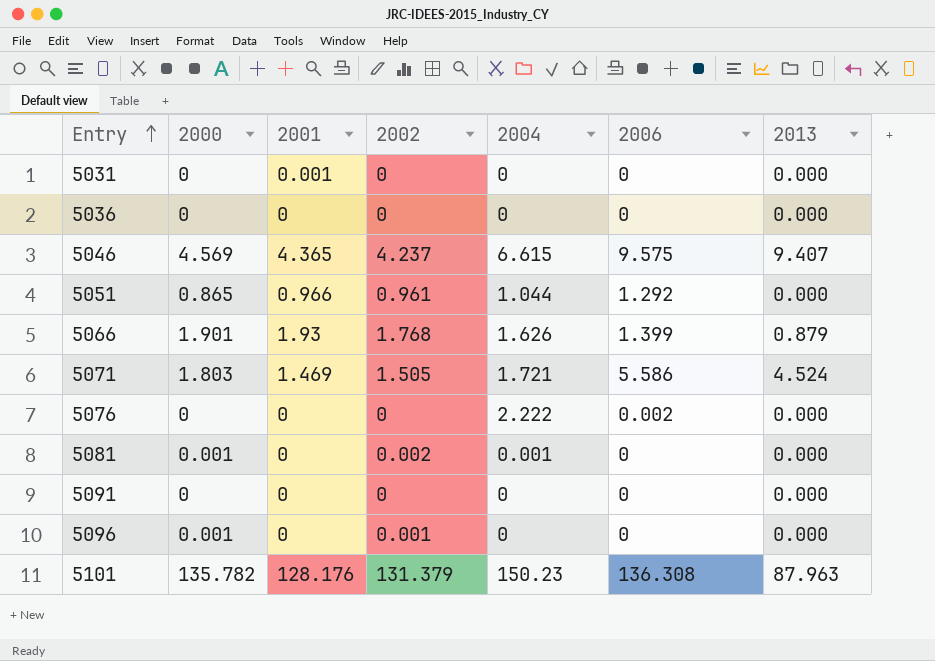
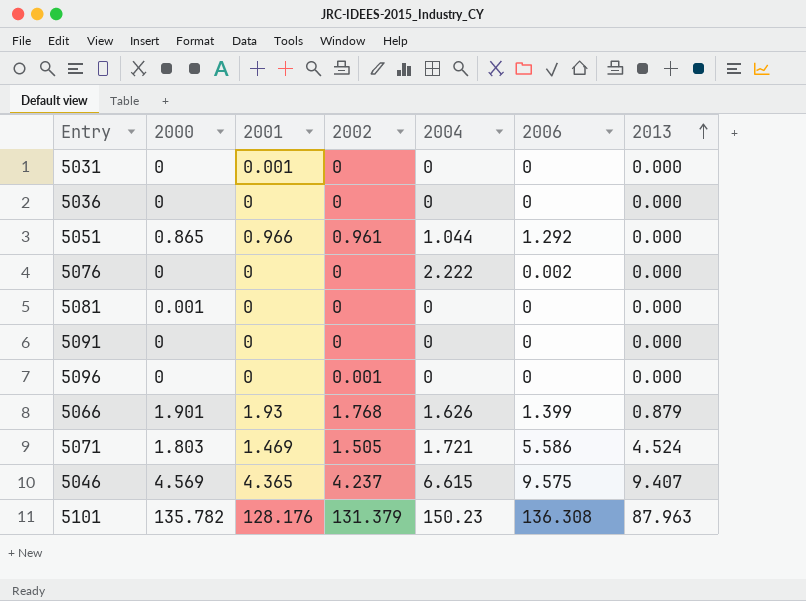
row order: Entry ascending -> 2013 ascending
5081 | 2002: 0.002 -> 0
5081 | 2004: 0.001 -> 0
5096 | 2000: 0.001 -> 0

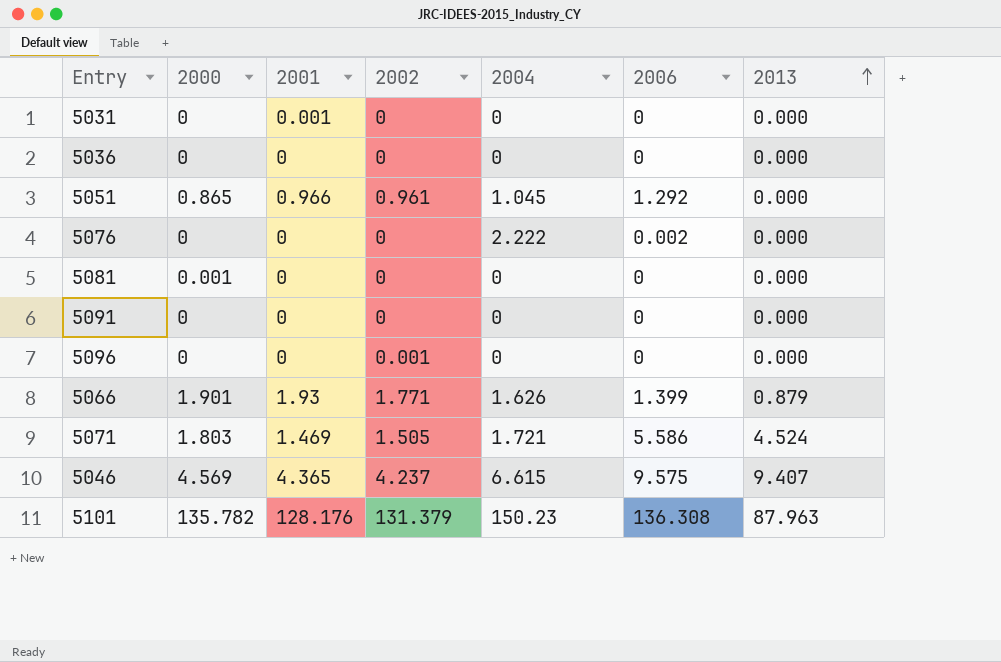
5051 | 2004: 1.044 -> 1.045
5066 | 2002: 1.768 -> 1.771

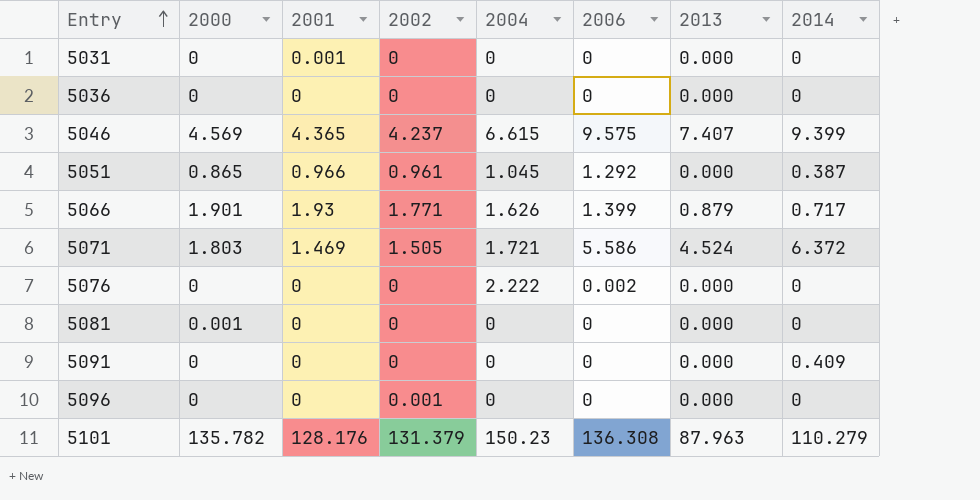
row order: 2013 ascending -> Entry ascending
column 2014 | position: none -> 8
5046 | 2013: 9.407 -> 7.407

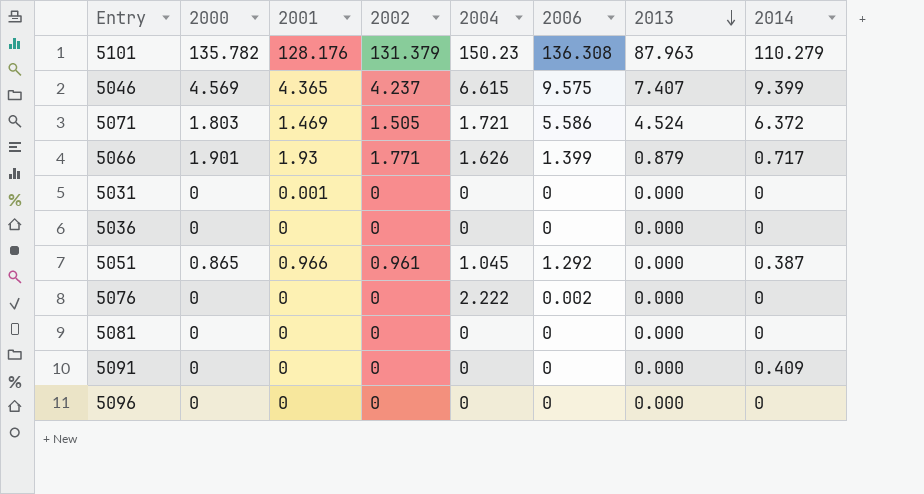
row order: Entry ascending -> 2013 descending
5081 | 2000: 0.001 -> 0
5096 | 2002: 0.001 -> 0

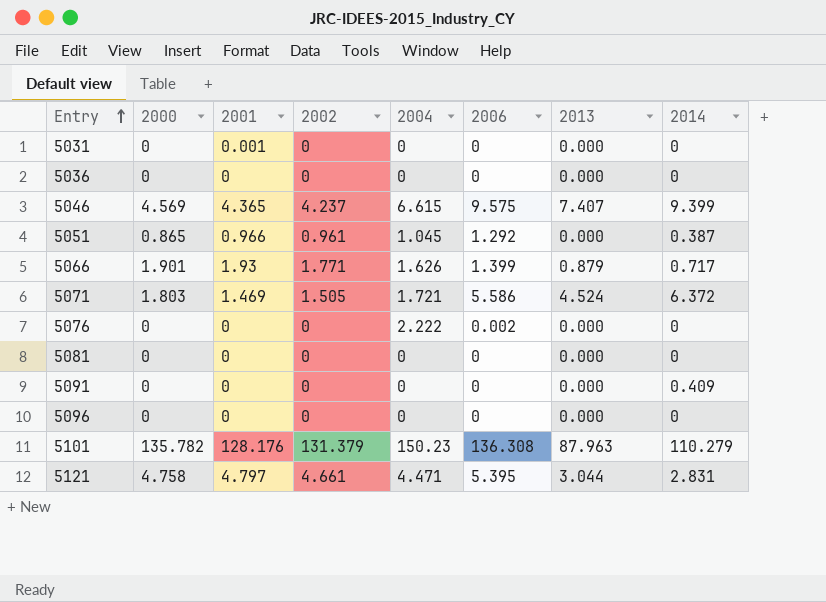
row order: 2013 descending -> Entry ascending
row 5121: none -> 4.758 | 4.797 | 4.661 | 4.471 | 5.395 | 3.044 | 2.831

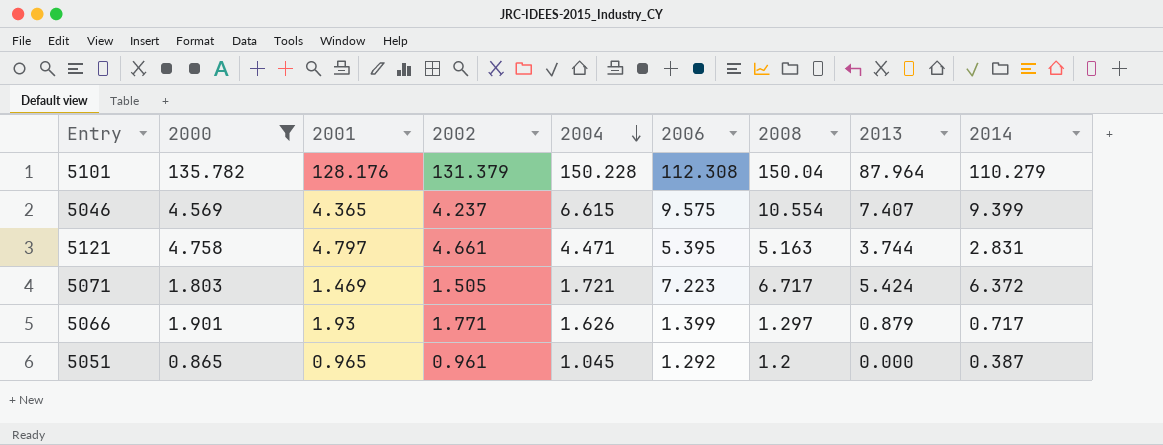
filter: none -> 2000 != 0
row order: Entry ascending -> 2004 descending
column 2008 | position: none -> 7
5101 | 2004: 150.23 -> 150.228
5101 | 2006: 136.308 -> 112.308
5101 | 2013: 87.963 -> 87.964
5121 | 2013: 3.044 -> 3.744
5071 | 2006: 5.586 -> 7.223
5071 | 2013: 4.524 -> 5.424
5051 | 2001: 0.966 -> 0.965

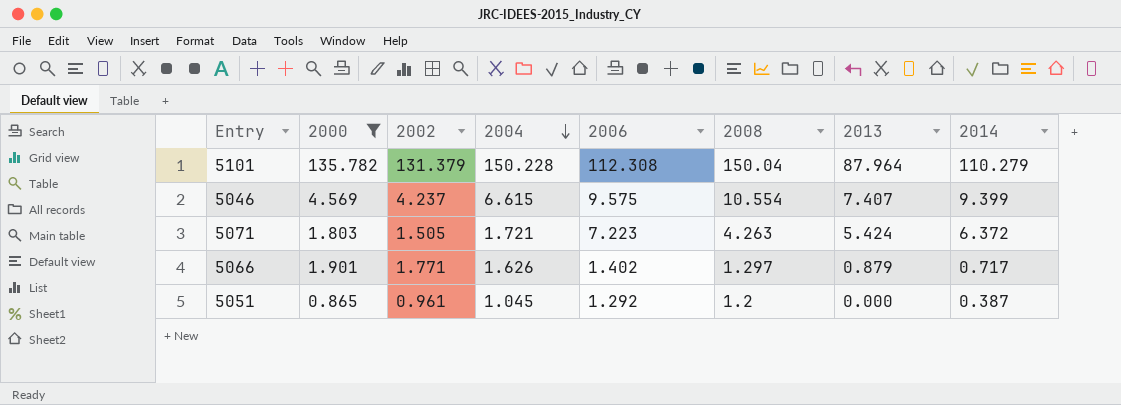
column 2001 | position: 3 -> none
row 5121: 4.758 | 4.797 | 4.661 | 4.471 | 5.395 | 5.163 | 3.744 | 2.831 -> none
5071 | 2008: 6.717 -> 4.263
5066 | 2006: 1.399 -> 1.402

